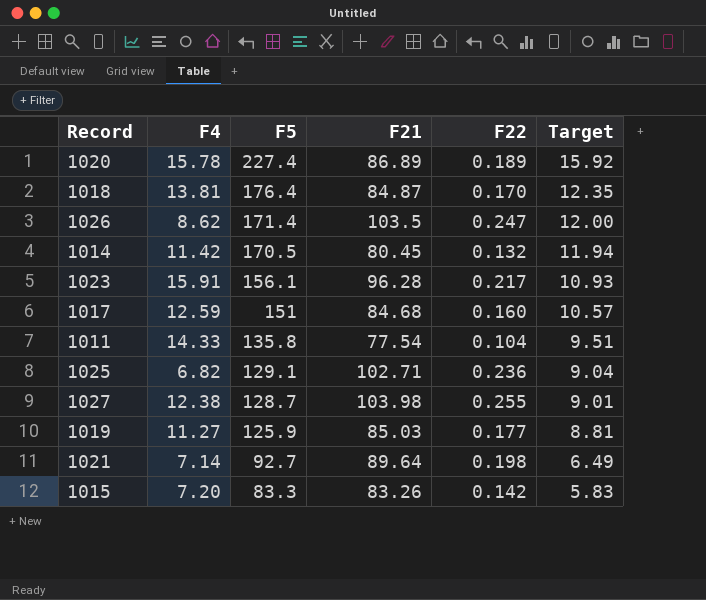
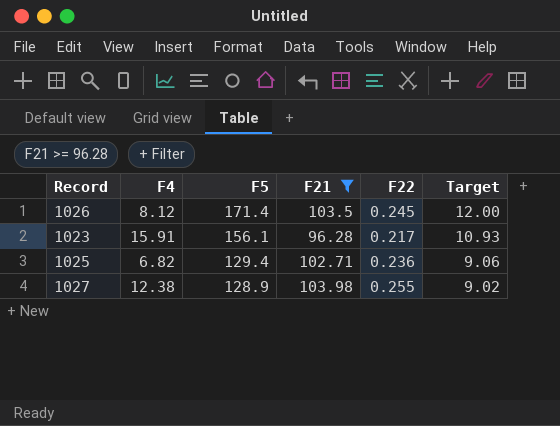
filter: none -> F21 >= 96.28
1026 | F4: 8.62 -> 8.12
1026 | F22: 0.247 -> 0.245
1025 | F5: 129.1 -> 129.4
1025 | Target: 9.04 -> 9.06
1027 | F5: 128.7 -> 128.9
1027 | Target: 9.01 -> 9.02

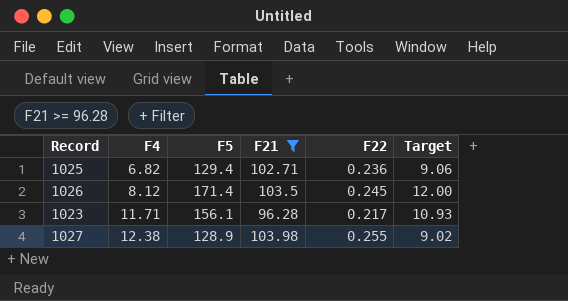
row order: F5 descending -> F4 ascending
1023 | F4: 15.91 -> 11.71

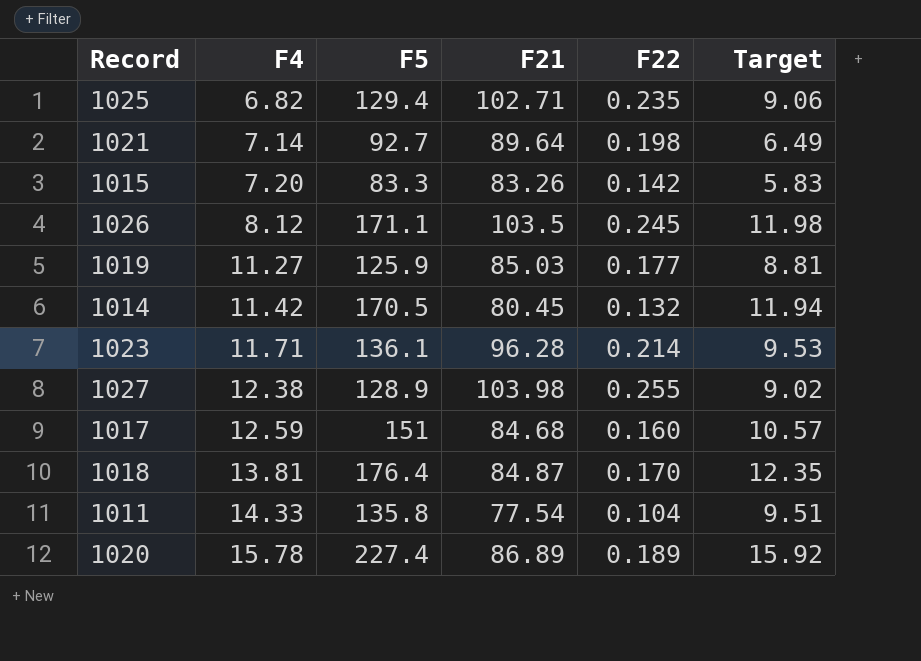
filter: F21 >= 96.28 -> none
1025 | F22: 0.236 -> 0.235
1026 | F5: 171.4 -> 171.1
1026 | Target: 12.00 -> 11.98
1023 | F5: 156.1 -> 136.1
1023 | F22: 0.217 -> 0.214
1023 | Target: 10.93 -> 9.53

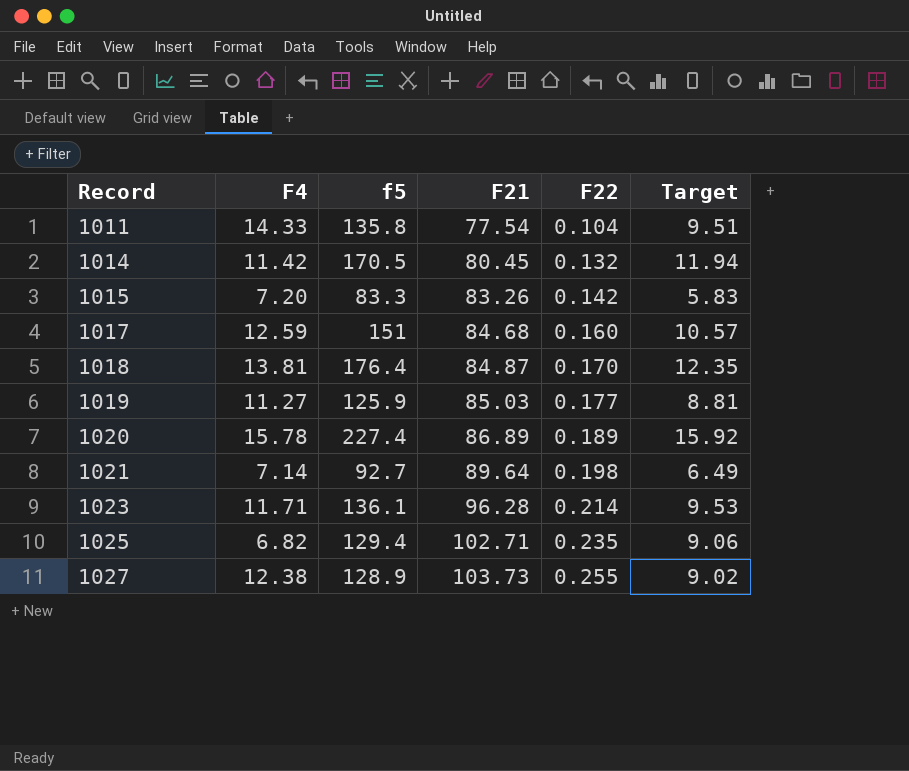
row order: F4 ascending -> Record ascending
column name: F5 -> f5
row 1026: 8.12 | 171.1 | 103.5 | 0.245 | 11.98 -> none
1027 | F21: 103.98 -> 103.73

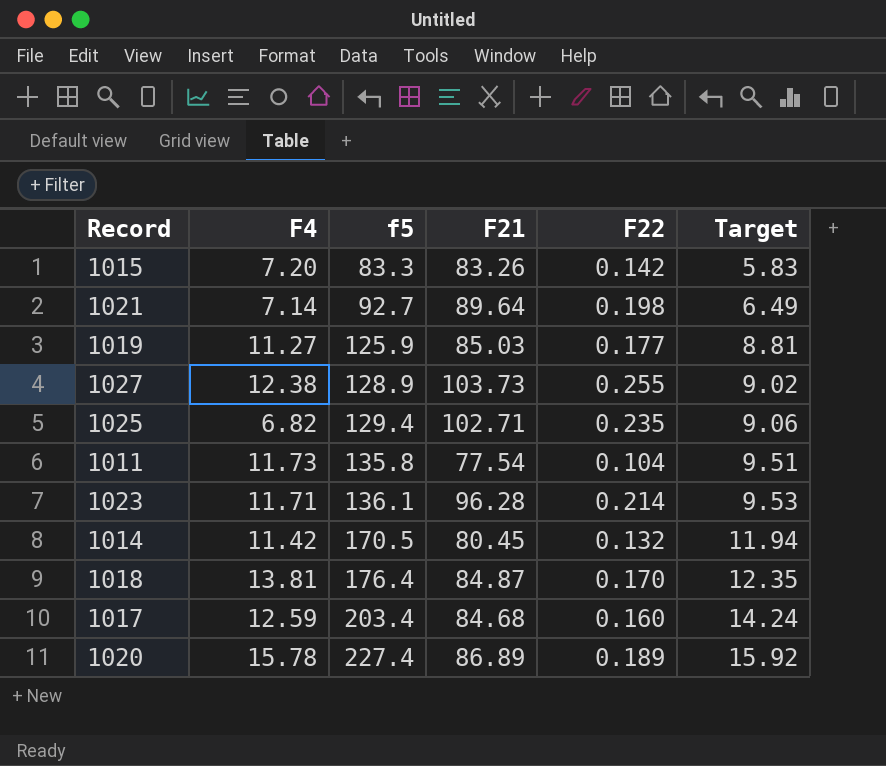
row order: Record ascending -> f5 ascending
1011 | F4: 14.33 -> 11.73
1017 | f5: 151 -> 203.4
1017 | Target: 10.57 -> 14.24

